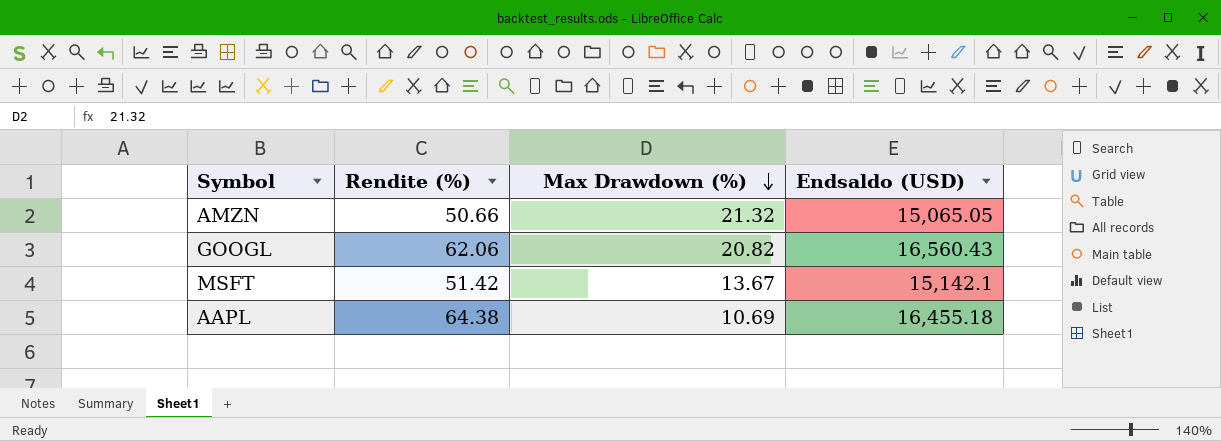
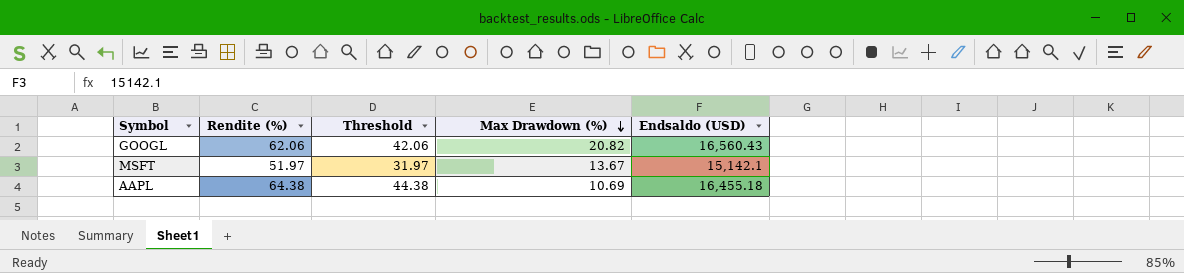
column Threshold | formula: none -> [Rendite (%)] - 20
row AMZN: 50.66 | 21.32 | 15,065.05 -> none
MSFT | Rendite (%): 51.42 -> 51.97

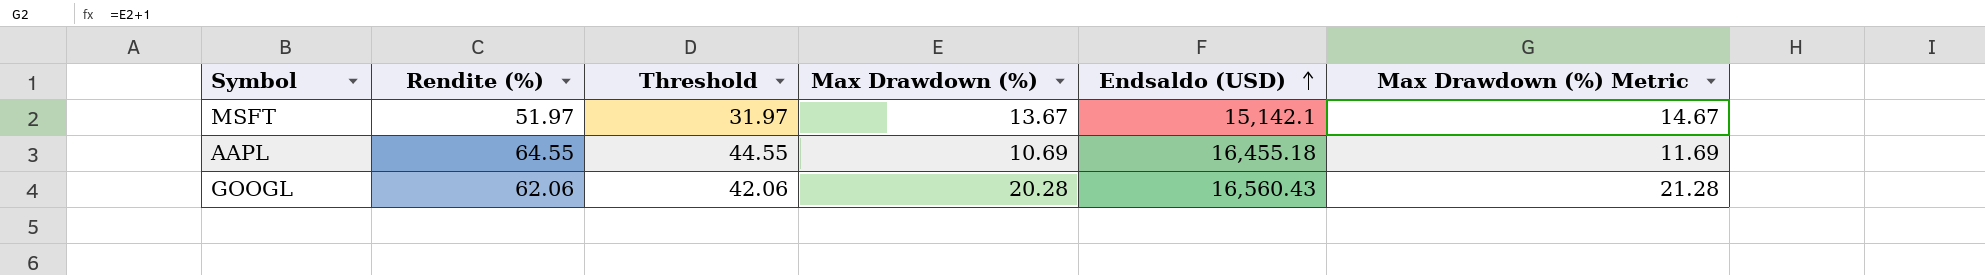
row order: Max Drawdown (%) descending -> Endsaldo (USD) ascending
column Max Drawdown (%) Metric | formula: none -> [Max Drawdown (%)] + 1
AAPL | Rendite (%): 64.38 -> 64.55
AAPL | Threshold: 44.38 -> 44.55
GOOGL | Max Drawdown (%): 20.82 -> 20.28

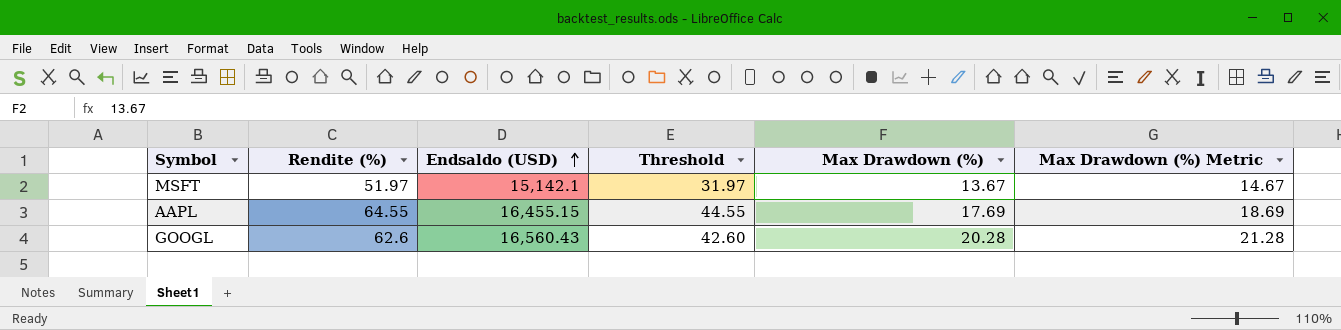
column Endsaldo (USD) | position: 5 -> 3
AAPL | Endsaldo (USD): 16,455.18 -> 16,455.15
AAPL | Max Drawdown (%): 10.69 -> 17.69
AAPL | Max Drawdown (%) Metric: 11.69 -> 18.69
GOOGL | Rendite (%): 62.06 -> 62.6
GOOGL | Threshold: 42.06 -> 42.60

